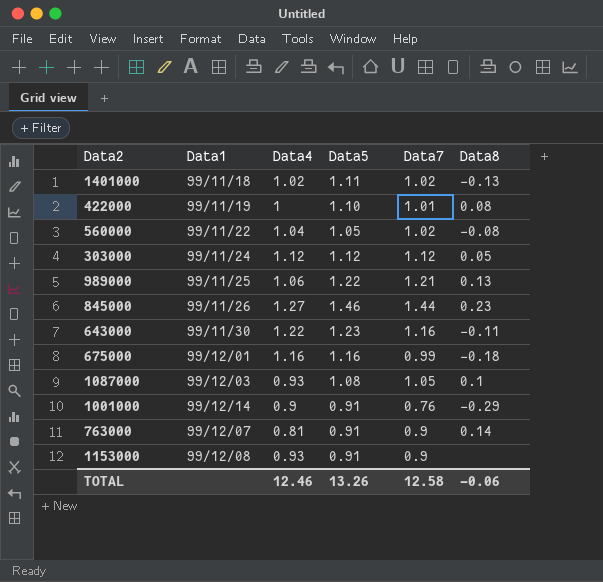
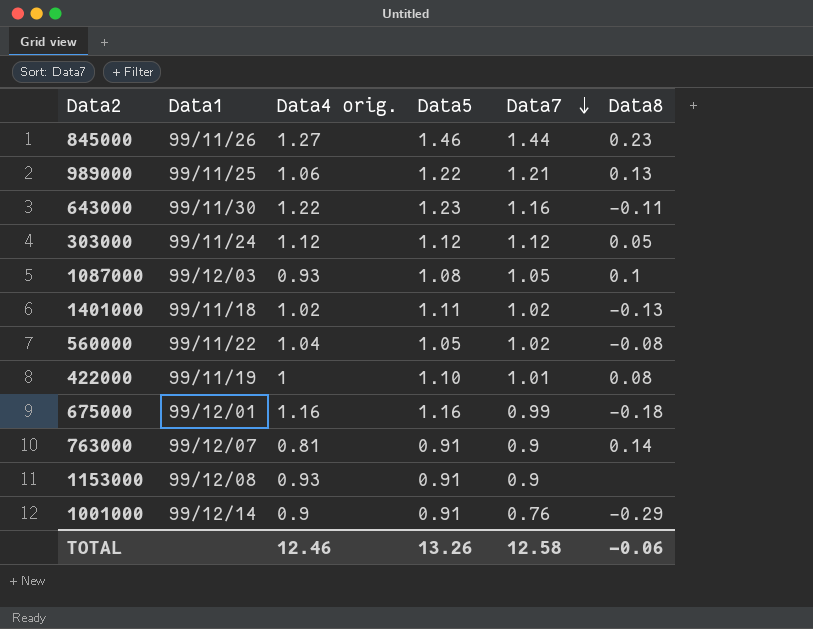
row order: none -> Data7 descending
column name: Data4 -> Data4 orig.

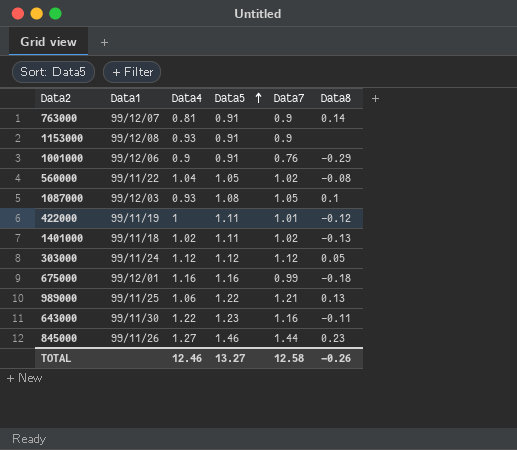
row order: Data7 descending -> Data5 ascending
column name: Data4 orig. -> Data4
1001000 | Data1: 99/12/14 -> 99/12/06
422000 | Data5: 1.10 -> 1.11
422000 | Data8: 0.08 -> -0.12
TOTAL | Data5: 13.26 -> 13.27
TOTAL | Data8: -0.06 -> -0.26

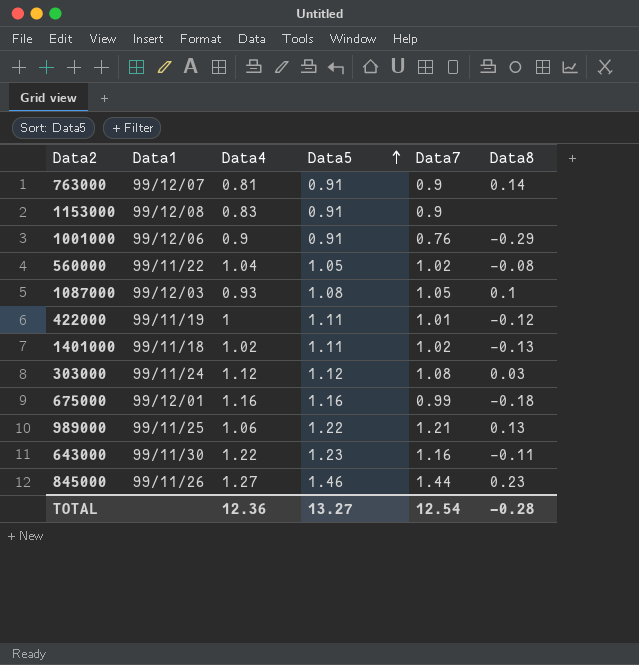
1153000 | Data4: 0.93 -> 0.83
303000 | Data7: 1.12 -> 1.08
303000 | Data8: 0.05 -> 0.03
TOTAL | Data4: 12.46 -> 12.36
TOTAL | Data7: 12.58 -> 12.54
TOTAL | Data8: -0.26 -> -0.28

